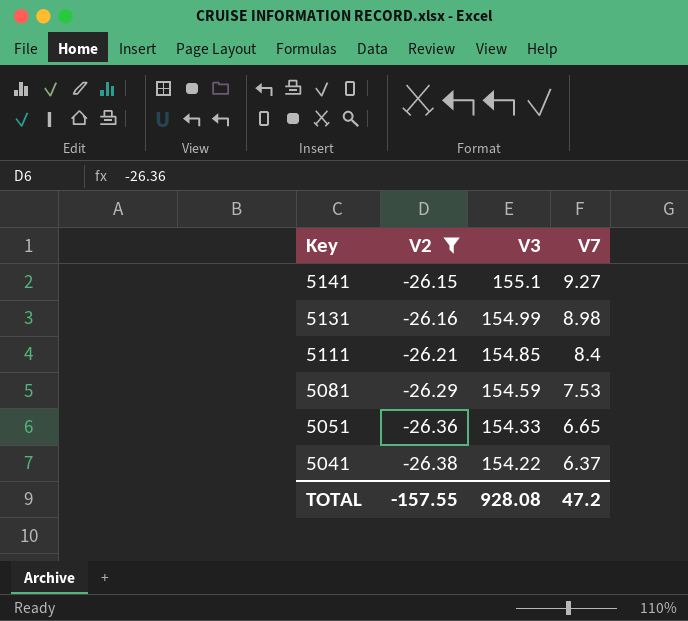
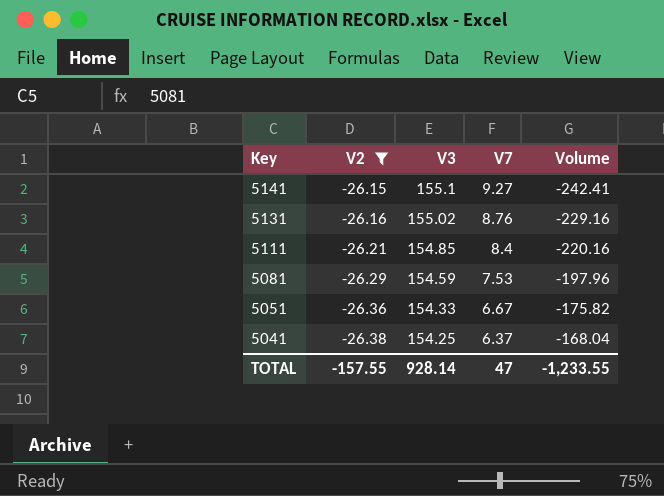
column Volume | formula: none -> [V2] * [V7]
5131 | V3: 154.99 -> 155.02
5131 | V7: 8.98 -> 8.76
5051 | V7: 6.65 -> 6.67
5041 | V3: 154.22 -> 154.25
TOTAL | V3: 928.08 -> 928.14
TOTAL | V7: 47.2 -> 47

